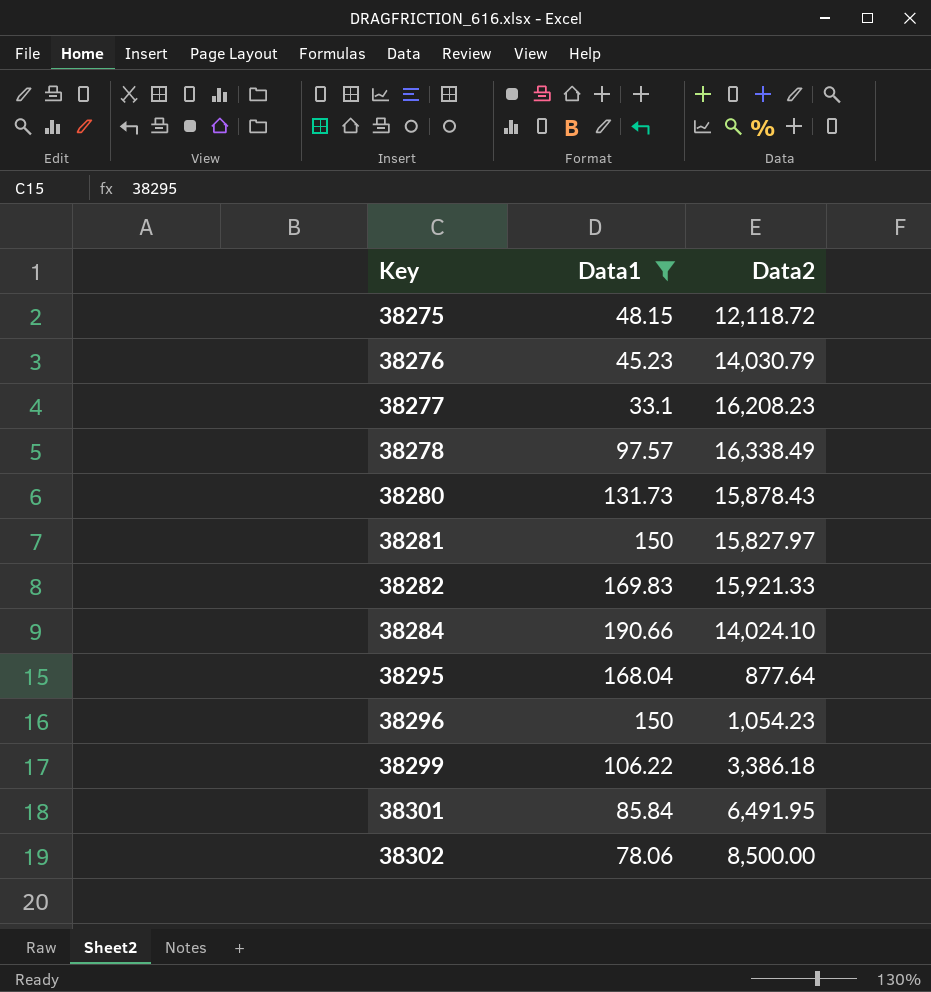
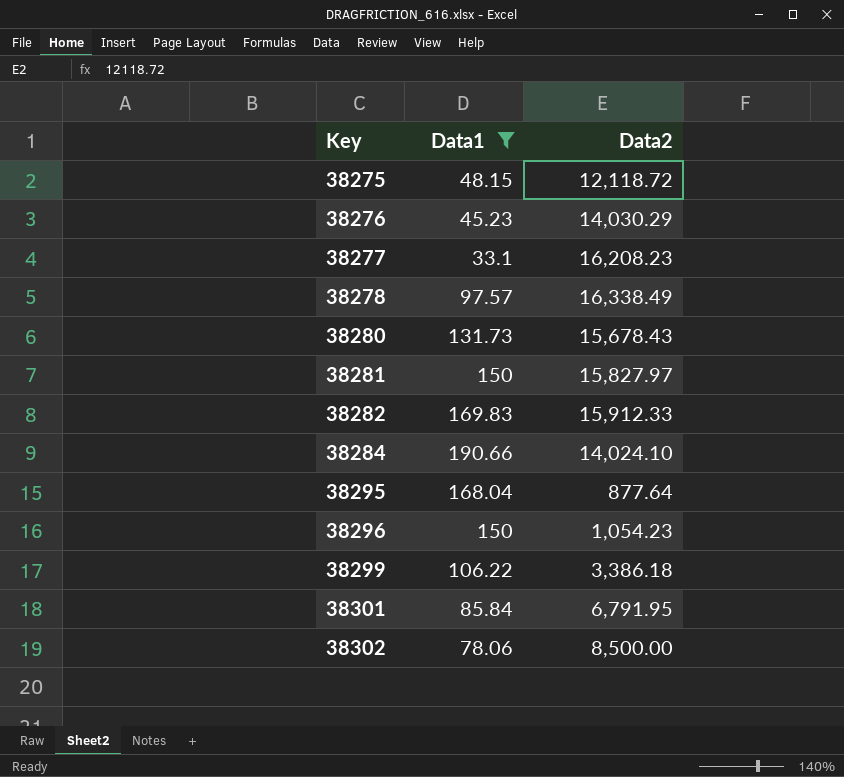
38276 | Data2: 14,030.79 -> 14,030.29
38280 | Data2: 15,878.43 -> 15,678.43
38282 | Data2: 15,921.33 -> 15,912.33
38301 | Data2: 6,491.95 -> 6,791.95

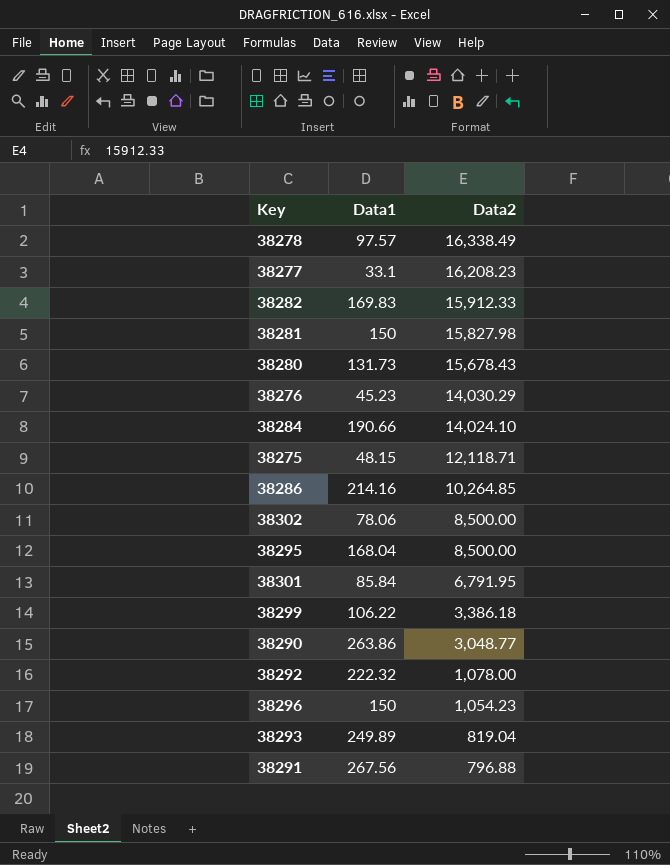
filter: Data1 <= 190.66 -> none
row order: Key ascending -> Data2 descending
38281 | Data2: 15,827.97 -> 15,827.98
38275 | Data2: 12,118.72 -> 12,118.71
38295 | Data2: 877.64 -> 8,500.00

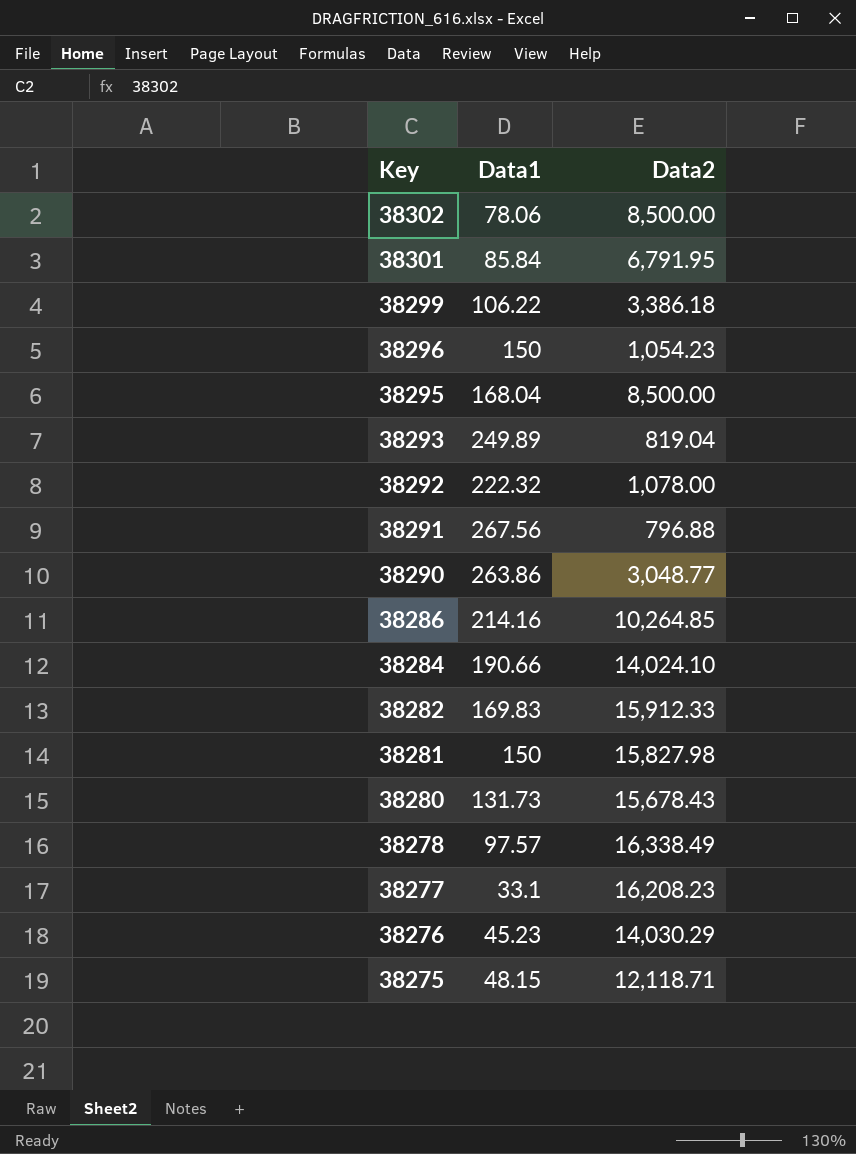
row order: Data2 descending -> Key descending

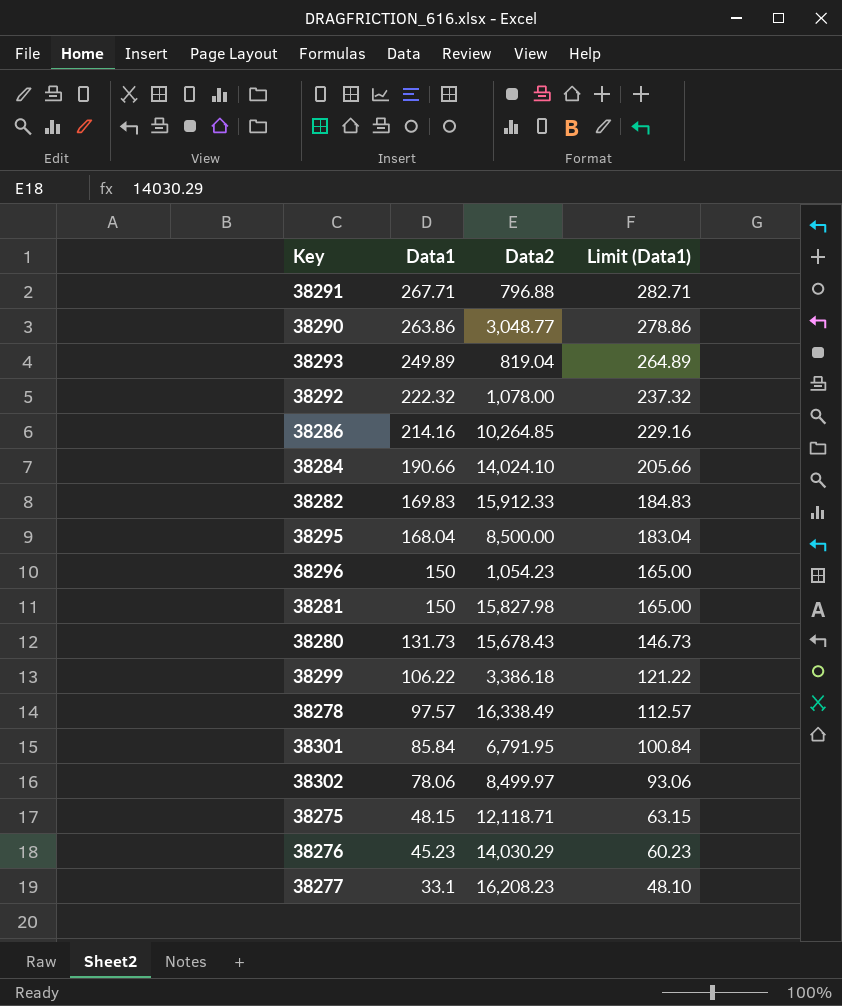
row order: Key descending -> Data1 descending
column Limit (Data1) | formula: none -> [Data1] + 15
38291 | Data1: 267.56 -> 267.71
38302 | Data2: 8,500.00 -> 8,499.97

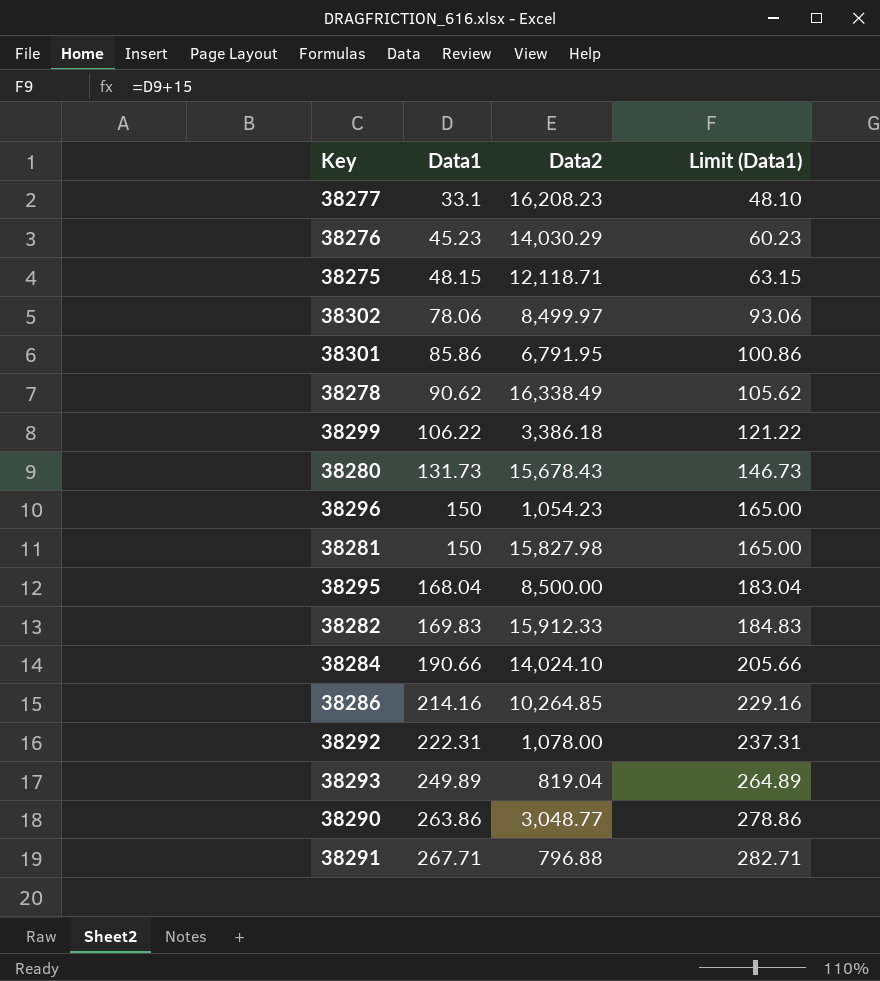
row order: Data1 descending -> Data1 ascending
38301 | Data1: 85.84 -> 85.86
38301 | Limit (Data1): 100.84 -> 100.86
38278 | Data1: 97.57 -> 90.62
38278 | Limit (Data1): 112.57 -> 105.62
38292 | Data1: 222.32 -> 222.31
38292 | Limit (Data1): 237.32 -> 237.31

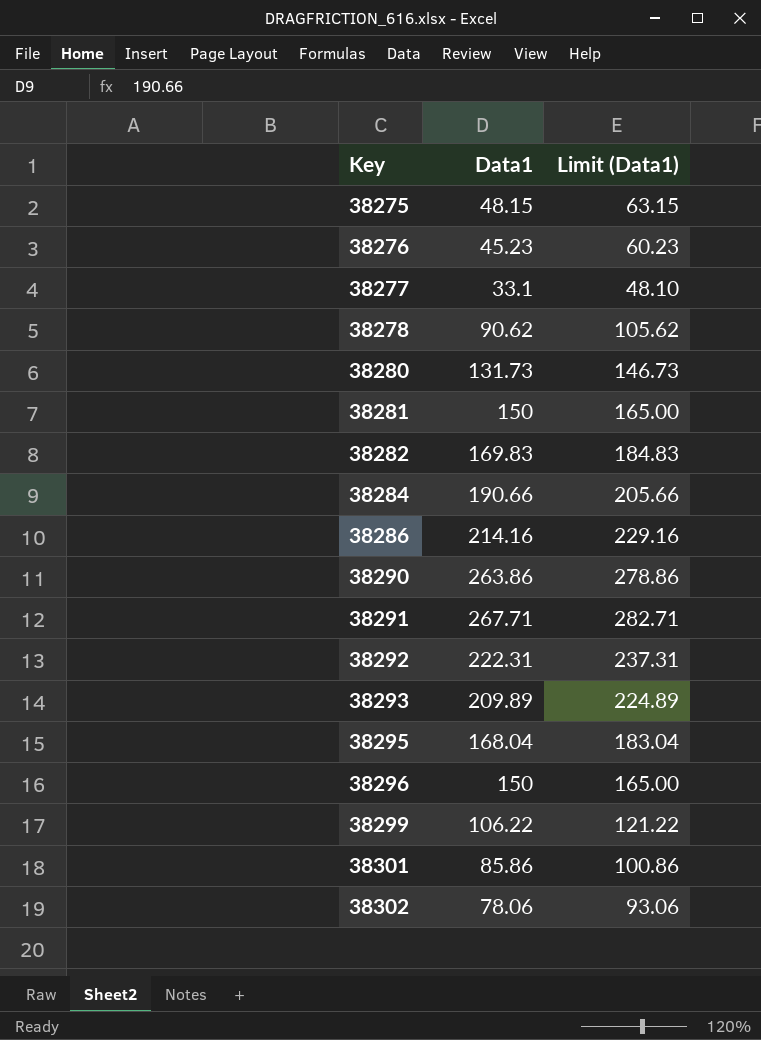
row order: Data1 ascending -> Key ascending
column Data2 | position: 3 -> none
38293 | Data1: 249.89 -> 209.89
38293 | Limit (Data1): 264.89 -> 224.89

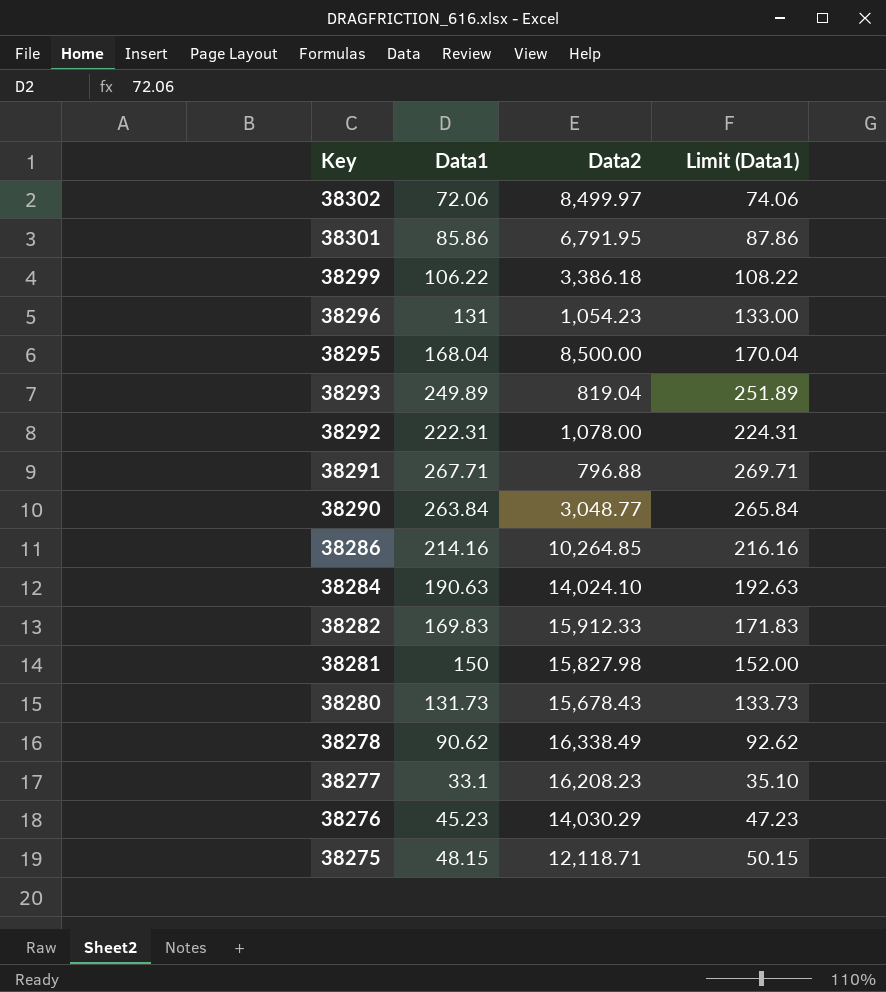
row order: Key ascending -> Key descending
column Data2 | position: none -> 3
column Limit (Data1) | formula: [Data1] + 15 -> [Data1] + 2
38302 | Data1: 78.06 -> 72.06
38296 | Data1: 150 -> 131
38293 | Data1: 209.89 -> 249.89
38290 | Data1: 263.86 -> 263.84
38284 | Data1: 190.66 -> 190.63

